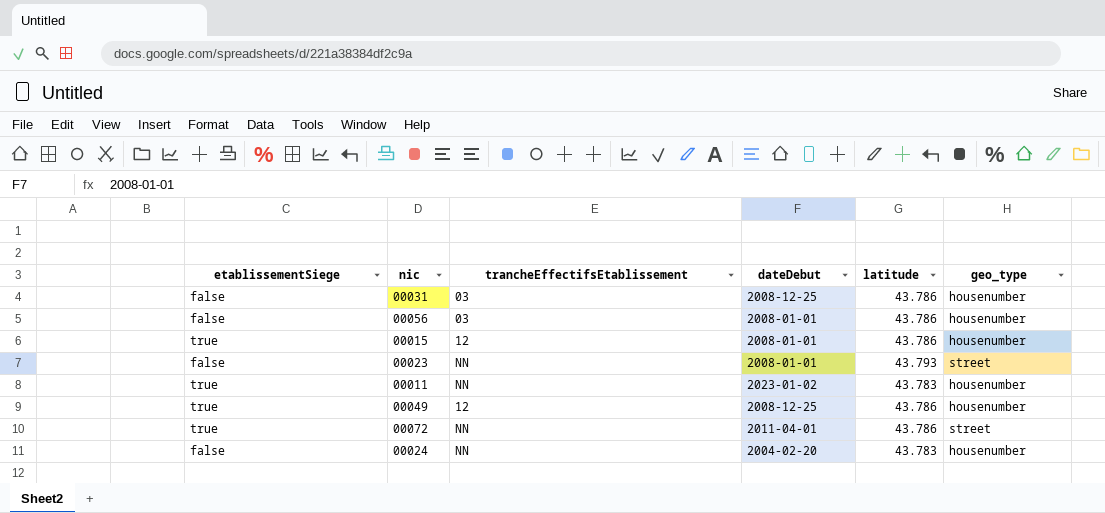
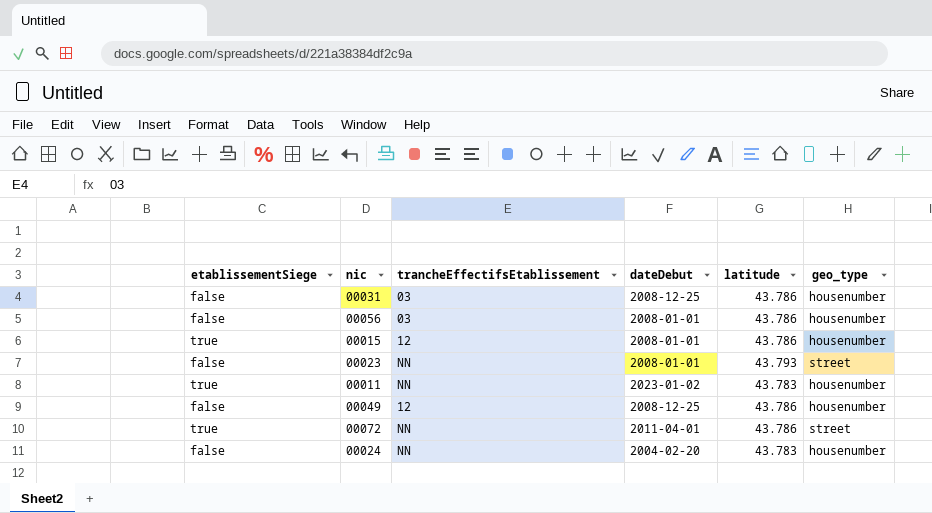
00049 | etablissementSiege: true -> false

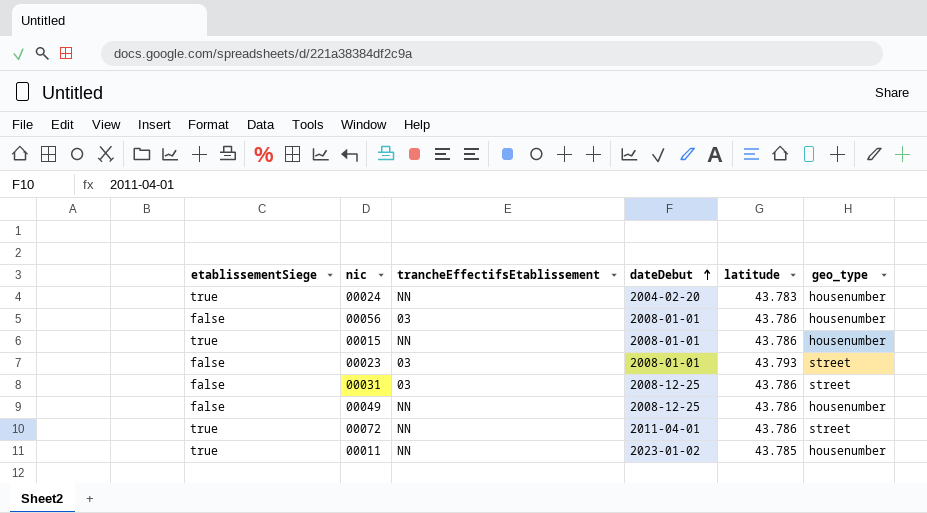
row order: none -> dateDebut ascending
00024 | etablissementSiege: false -> true
00015 | trancheEffectifsEtablissement: 12 -> NN
00023 | trancheEffectifsEtablissement: NN -> 03
00031 | geo_type: housenumber -> street
00049 | trancheEffectifsEtablissement: 12 -> NN
00011 | latitude: 43.783 -> 43.785

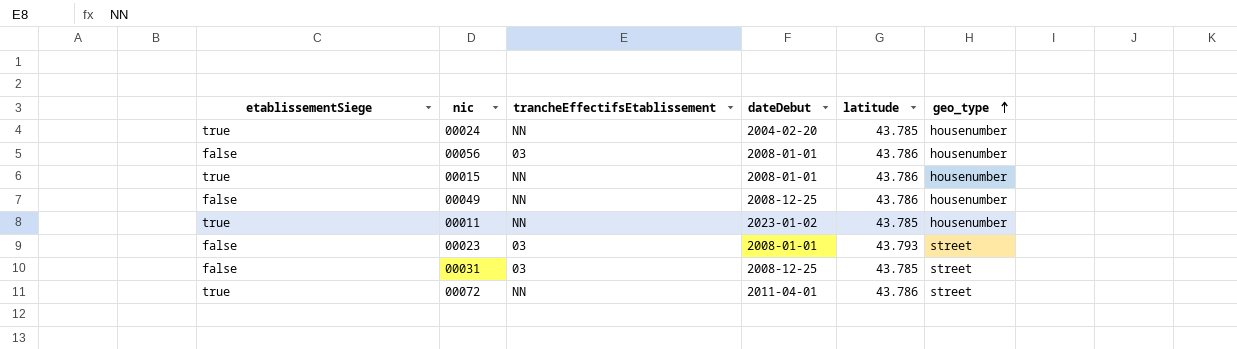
row order: dateDebut ascending -> geo_type ascending
00024 | latitude: 43.783 -> 43.785
00031 | latitude: 43.786 -> 43.785

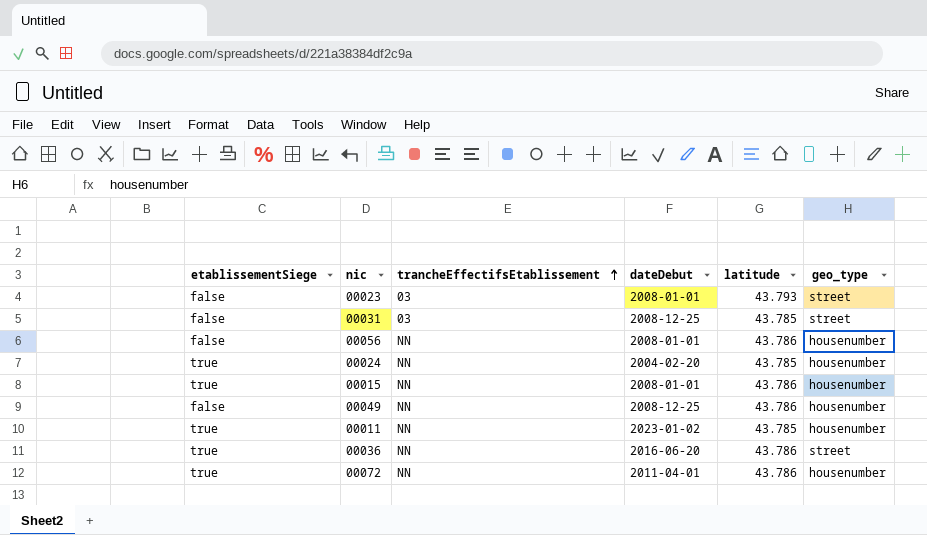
row order: geo_type ascending -> trancheEffectifsEtablissement ascending
00056 | trancheEffectifsEtablissement: 03 -> NN
row 00036: none -> true | NN | 2016-06-20 | 43.786 | street
00072 | geo_type: street -> housenumber

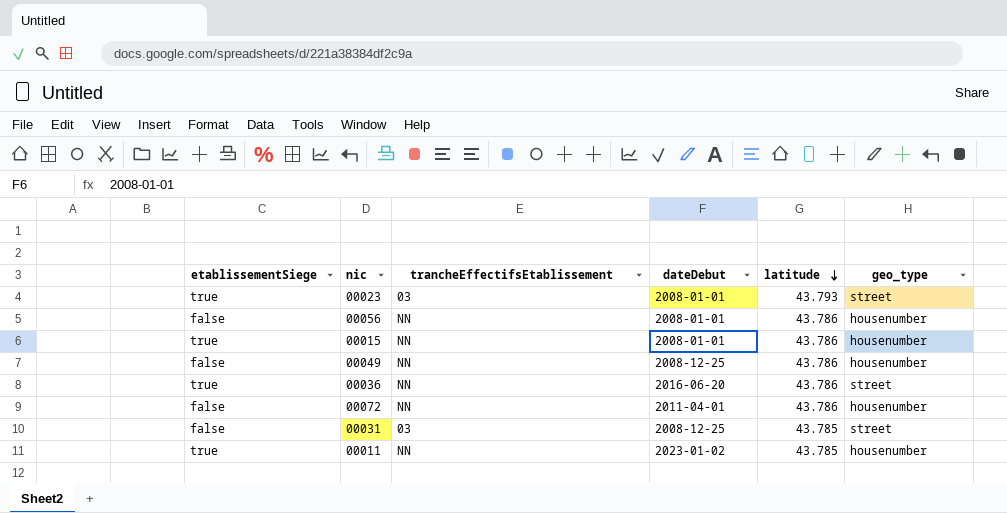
row order: trancheEffectifsEtablissement ascending -> latitude descending
row 00024: true | NN | 2004-02-20 | 43.785 | housenumber -> none
00023 | etablissementSiege: false -> true
00072 | etablissementSiege: true -> false

